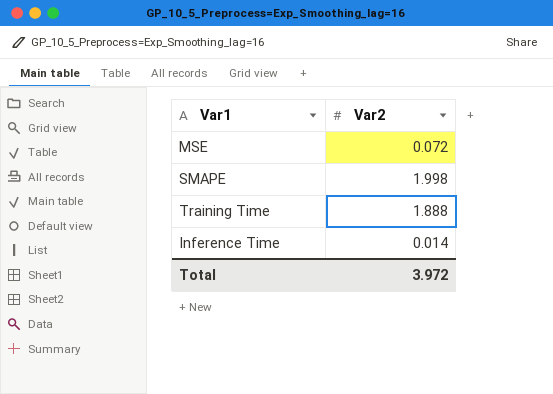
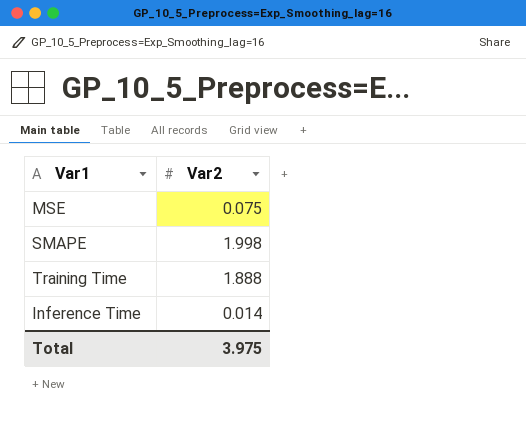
MSE | Var2: 0.072 -> 0.075
Total | Var2: 3.972 -> 3.975

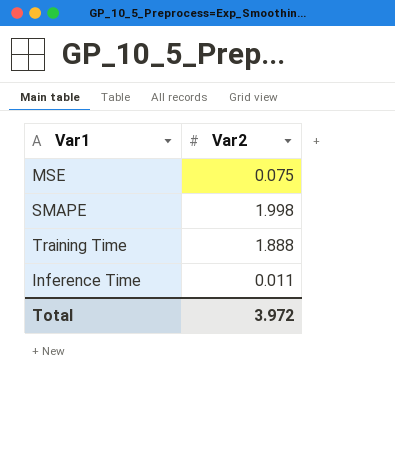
Inference Time | Var2: 0.014 -> 0.011
Total | Var2: 3.975 -> 3.972

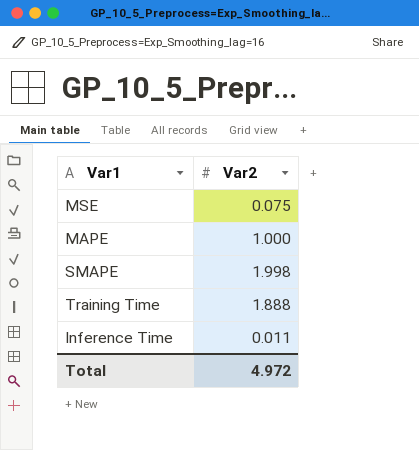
row MAPE: none -> 1.000
Total | Var2: 3.972 -> 4.972

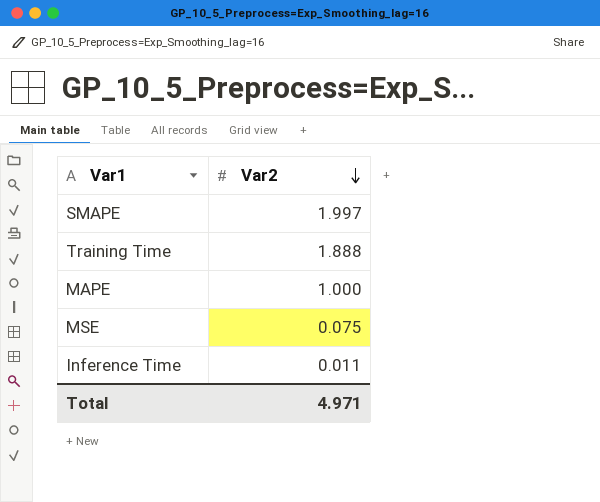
row order: none -> Var2 descending
SMAPE | Var2: 1.998 -> 1.997
Total | Var2: 4.972 -> 4.971

